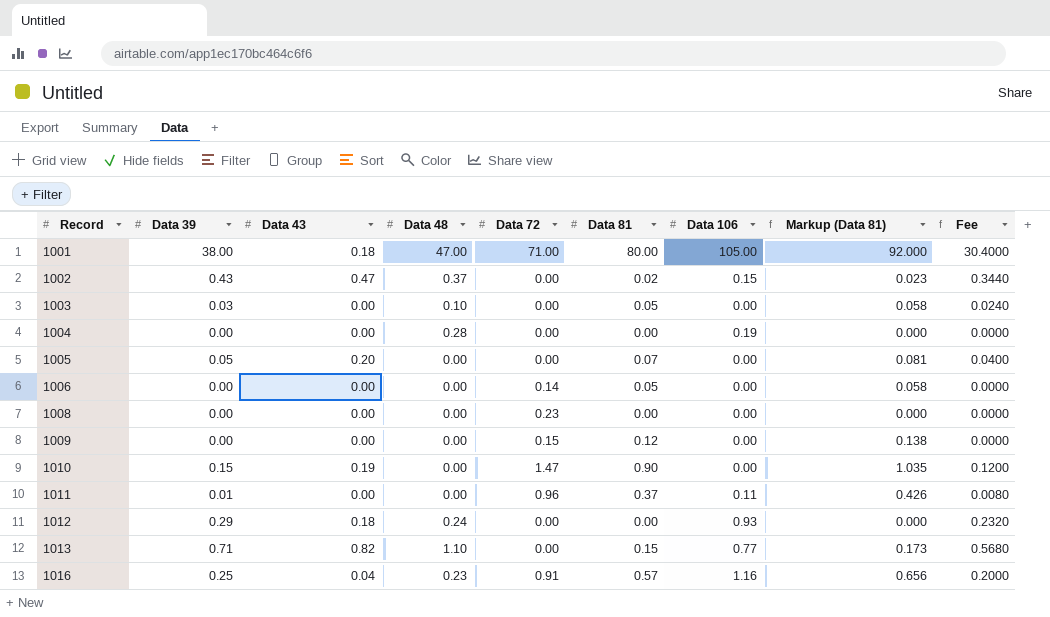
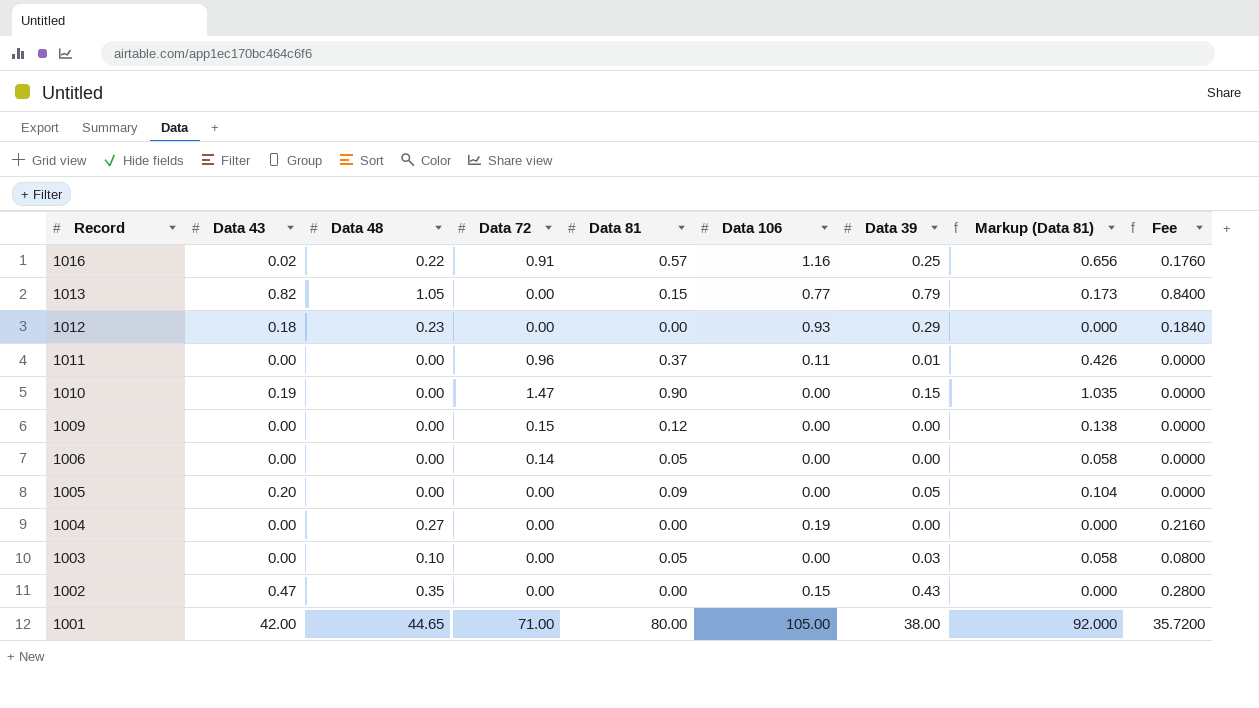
row order: Record ascending -> Record descending
column Data 39 | position: 2 -> 7
column Fee | formula: [Data 39] * 0.8 -> [Data 48] * 0.8
row 1008: 0.00 | 0.00 | 0.00 | 0.23 | 0.00 | 0.00 | 0.000 | 0.0000 -> none
1016 | Data 43: 0.04 -> 0.02
1016 | Data 48: 0.23 -> 0.22
1013 | Data 48: 1.10 -> 1.05
1013 | Data 39: 0.71 -> 0.79
1012 | Data 48: 0.24 -> 0.23
1005 | Data 81: 0.07 -> 0.09
1005 | Markup (Data 81): 0.081 -> 0.104
1004 | Data 48: 0.28 -> 0.27
1002 | Data 48: 0.37 -> 0.35
1002 | Data 81: 0.02 -> 0.00
1002 | Markup (Data 81): 0.023 -> 0.000
1001 | Data 43: 0.18 -> 42.00
1001 | Data 48: 47.00 -> 44.65

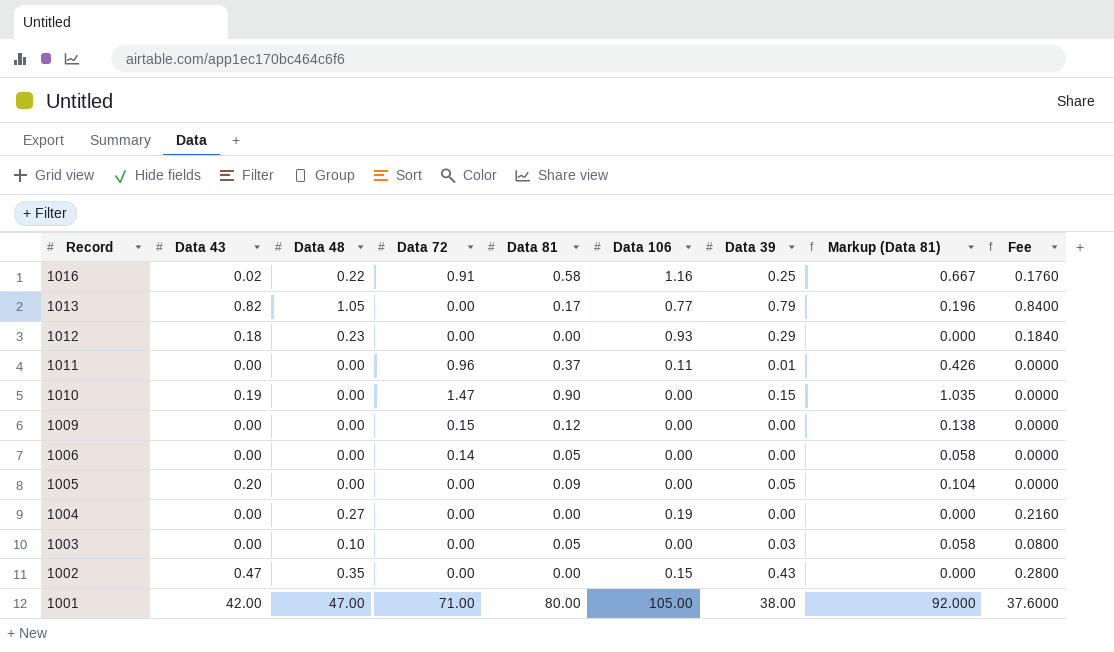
1016 | Data 81: 0.57 -> 0.58
1016 | Markup (Data 81): 0.656 -> 0.667
1013 | Data 81: 0.15 -> 0.17
1013 | Markup (Data 81): 0.173 -> 0.196
1001 | Data 48: 44.65 -> 47.00
1001 | Fee: 35.7200 -> 37.6000

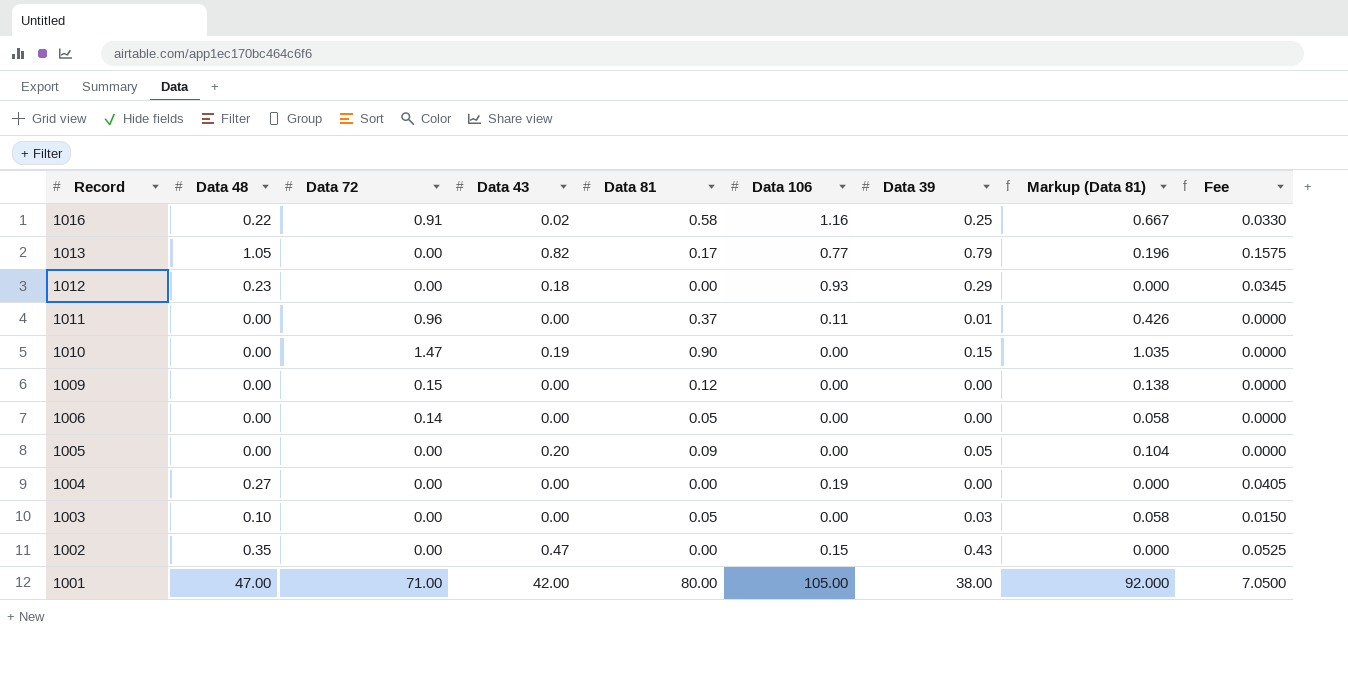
column Data 43 | position: 2 -> 4
column Fee | formula: [Data 48] * 0.8 -> [Data 48] * 0.15

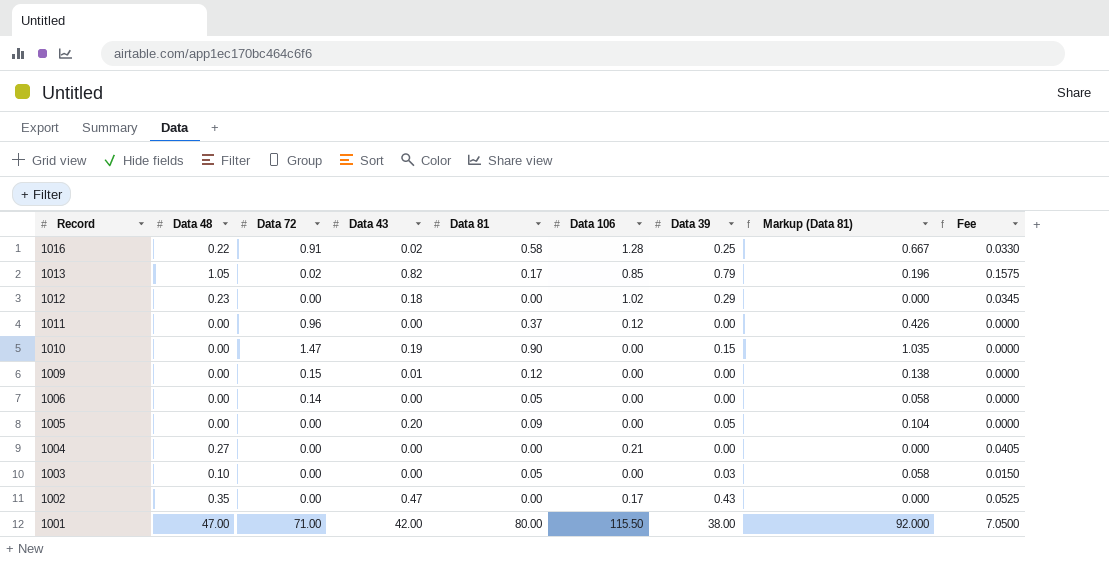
1016 | Data 106: 1.16 -> 1.28
1013 | Data 72: 0.00 -> 0.02
1013 | Data 106: 0.77 -> 0.85
1012 | Data 106: 0.93 -> 1.02
1011 | Data 106: 0.11 -> 0.12
1011 | Data 39: 0.01 -> 0.00
1009 | Data 43: 0.00 -> 0.01
1004 | Data 106: 0.19 -> 0.21
1002 | Data 106: 0.15 -> 0.17
1001 | Data 106: 105.00 -> 115.50

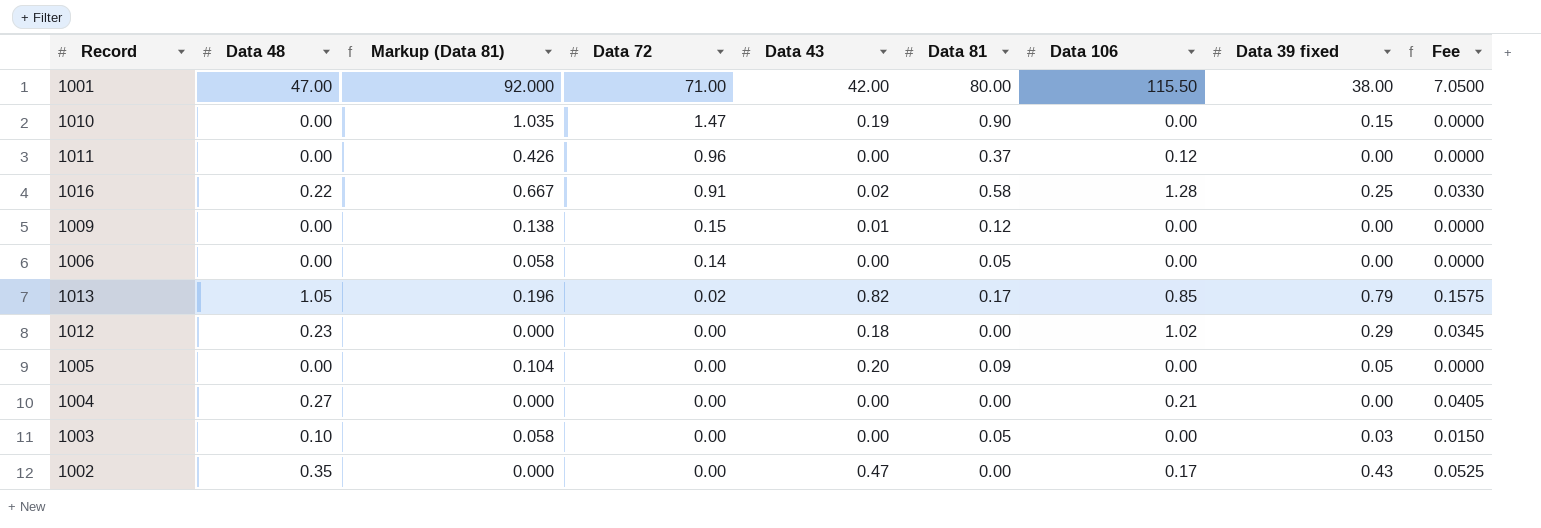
row order: Record descending -> Data 72 descending
column Markup (Data 81) | position: 8 -> 3
column name: Data 39 -> Data 39 fixed

